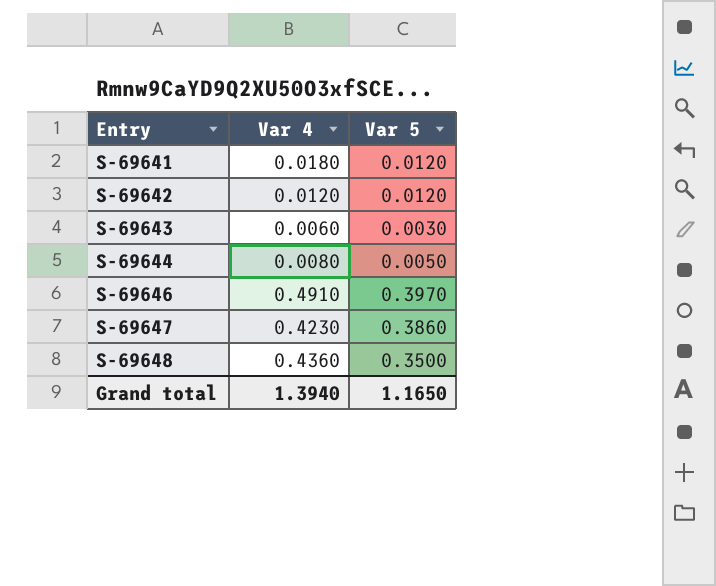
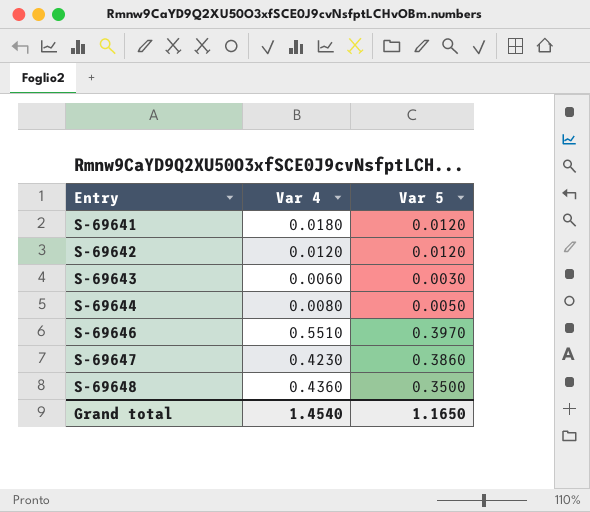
S-69646 | Var 4: 0.4910 -> 0.5510
Grand total | Var 4: 1.3940 -> 1.4540

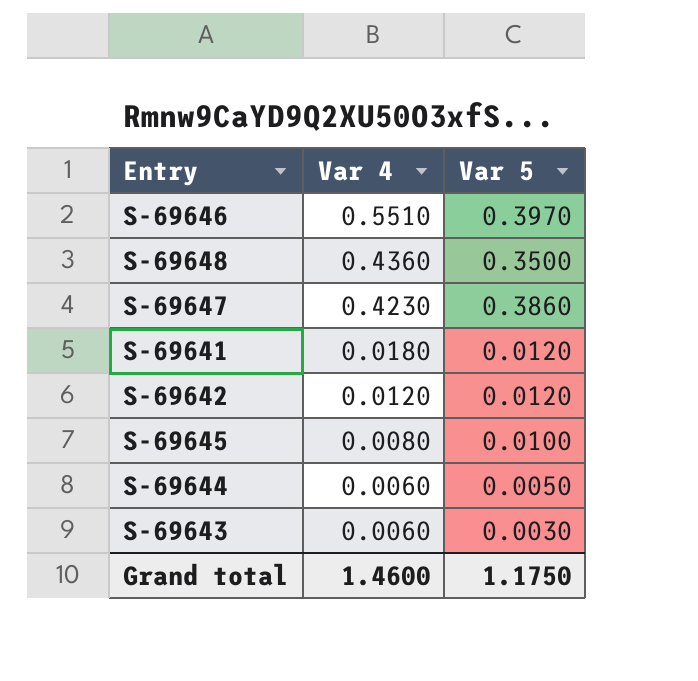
row order: Entry ascending -> Var 4 descending
row S-69645: none -> 0.0080 | 0.0100
S-69644 | Var 4: 0.0080 -> 0.0060
Grand total | Var 4: 1.4540 -> 1.4600
Grand total | Var 5: 1.1650 -> 1.1750

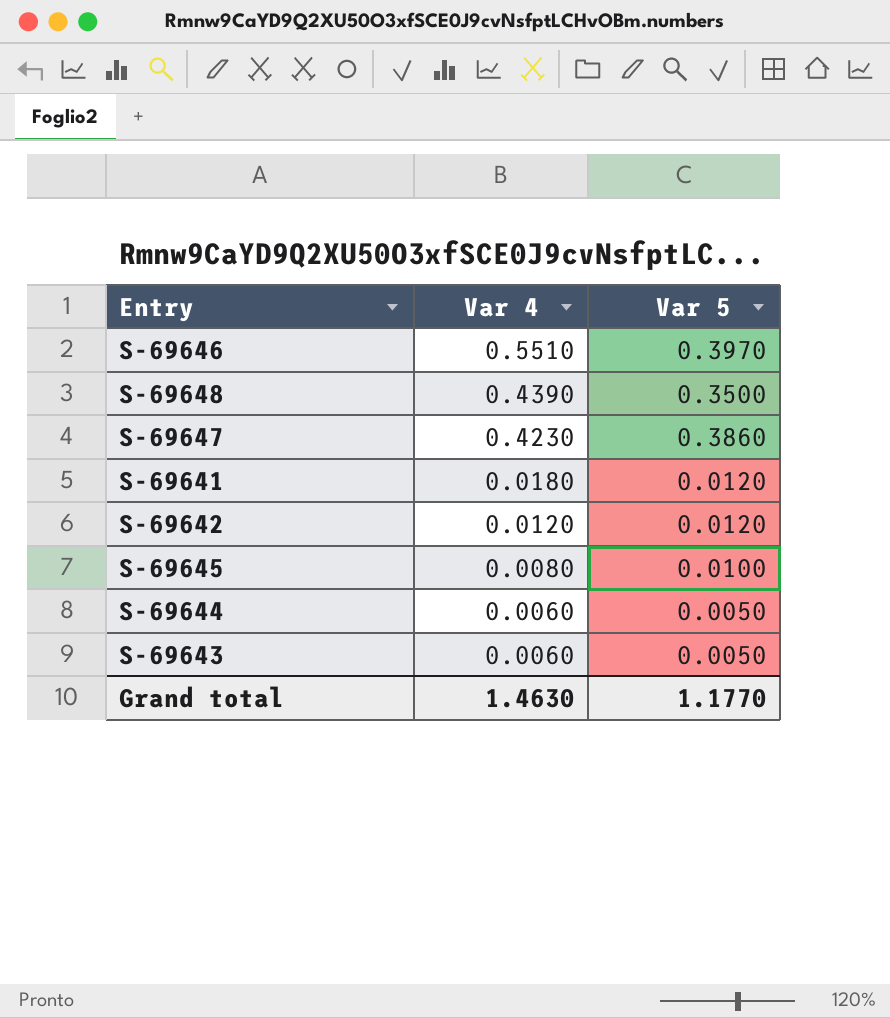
S-69648 | Var 4: 0.4360 -> 0.4390
S-69643 | Var 5: 0.0030 -> 0.0050
Grand total | Var 4: 1.4600 -> 1.4630
Grand total | Var 5: 1.1750 -> 1.1770

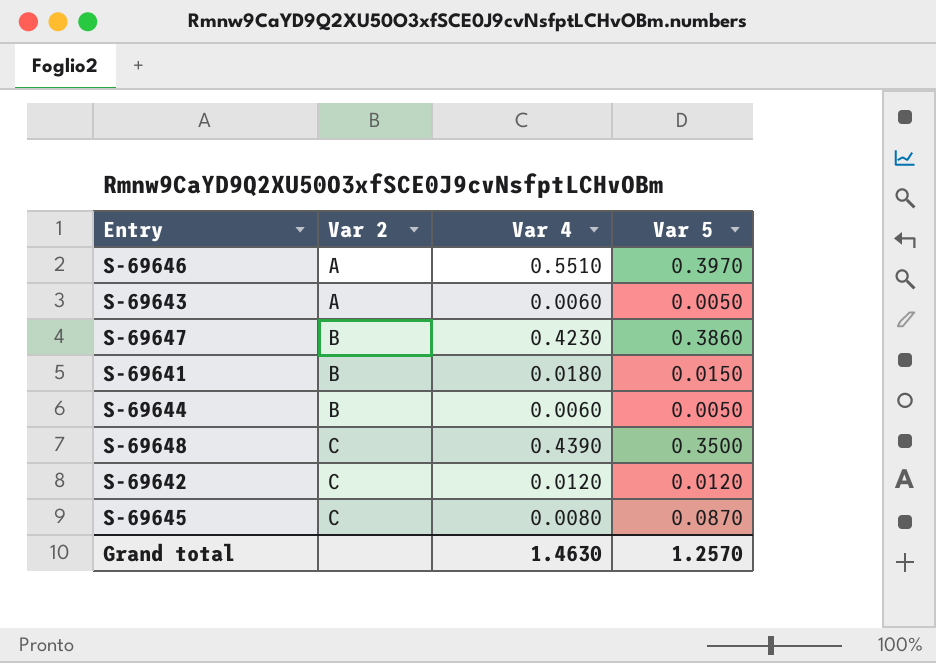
row order: Var 4 descending -> Var 2 ascending
column Var 2 | position: none -> 2
S-69641 | Var 5: 0.0120 -> 0.0150
S-69645 | Var 5: 0.0100 -> 0.0870
Grand total | Var 5: 1.1770 -> 1.2570

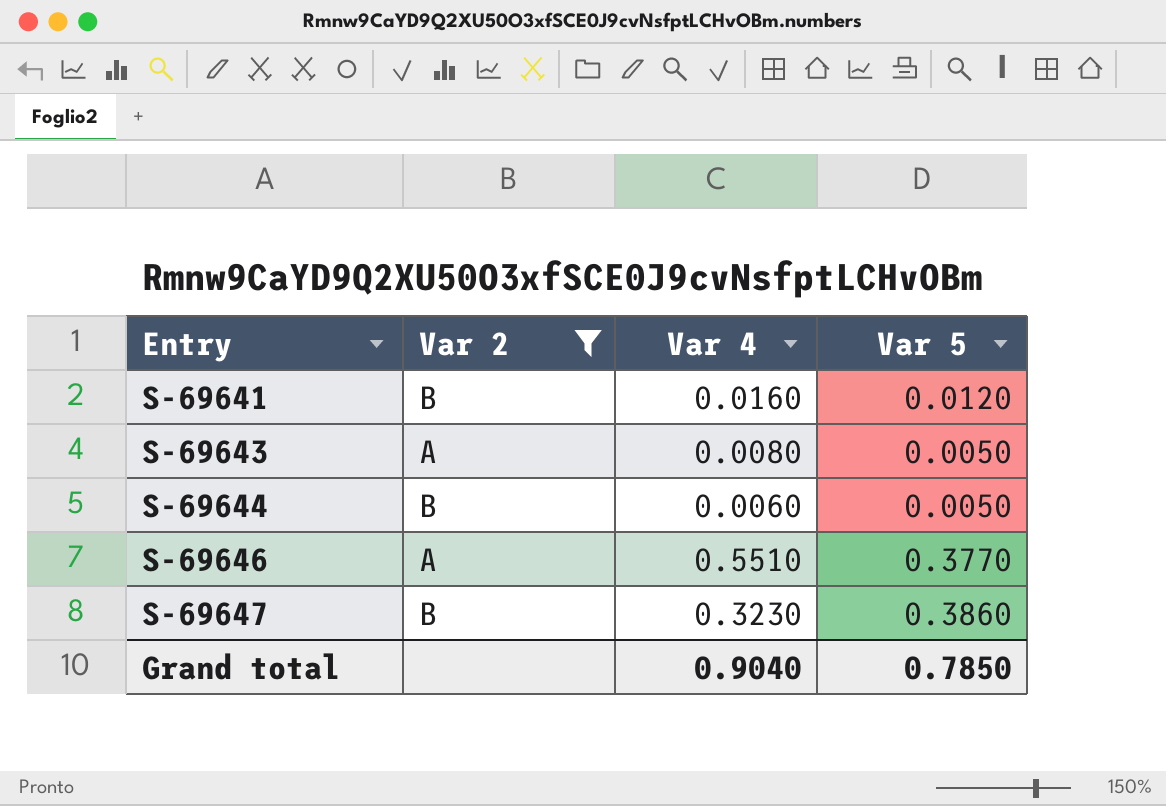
filter: none -> Var 2 != C
row order: Var 2 ascending -> Entry ascending
S-69641 | Var 4: 0.0180 -> 0.0160
S-69641 | Var 5: 0.0150 -> 0.0120
S-69643 | Var 4: 0.0060 -> 0.0080
S-69646 | Var 5: 0.3970 -> 0.3770
S-69647 | Var 4: 0.4230 -> 0.3230
Grand total | Var 4: 1.4630 -> 0.9040
Grand total | Var 5: 1.2570 -> 0.7850

